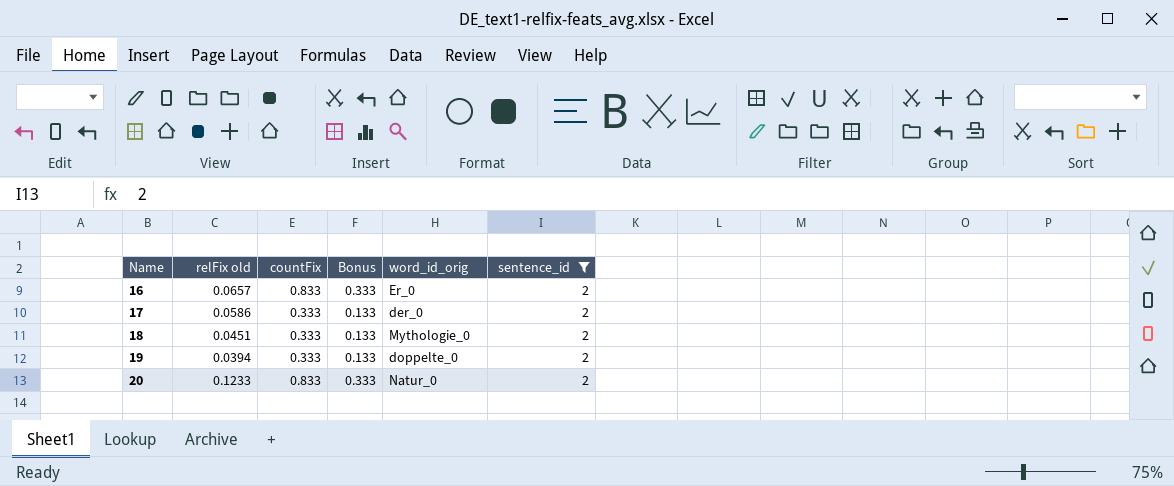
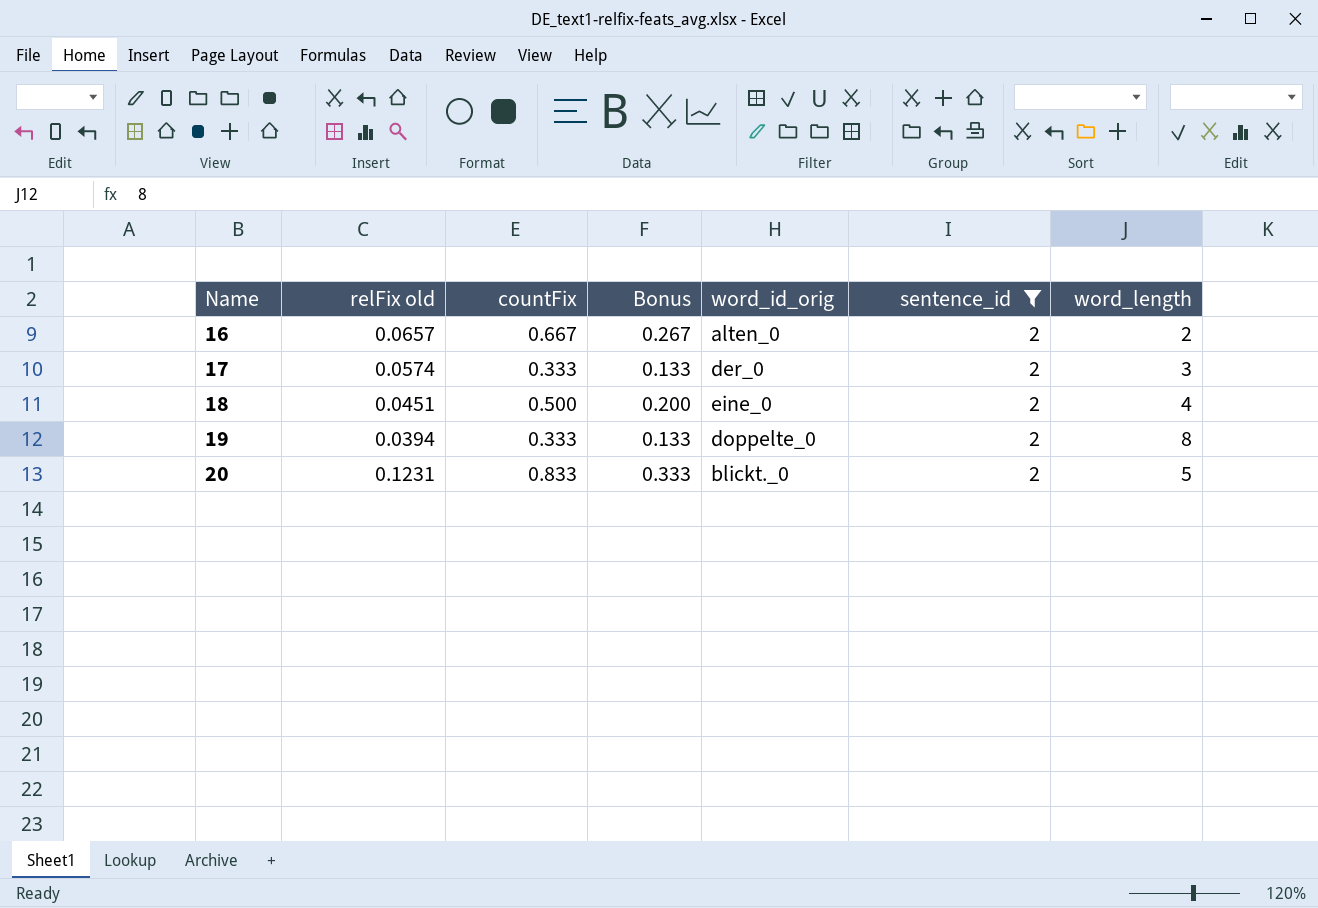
column word_length | position: none -> 7
16 | countFix: 0.833 -> 0.667
16 | Bonus: 0.333 -> 0.267
16 | word_id_orig: Er_0 -> alten_0
17 | relFix old: 0.0586 -> 0.0574
18 | countFix: 0.333 -> 0.500
18 | Bonus: 0.133 -> 0.200
18 | word_id_orig: Mythologie_0 -> eine_0
20 | relFix old: 0.1233 -> 0.1231
20 | word_id_orig: Natur_0 -> blickt._0

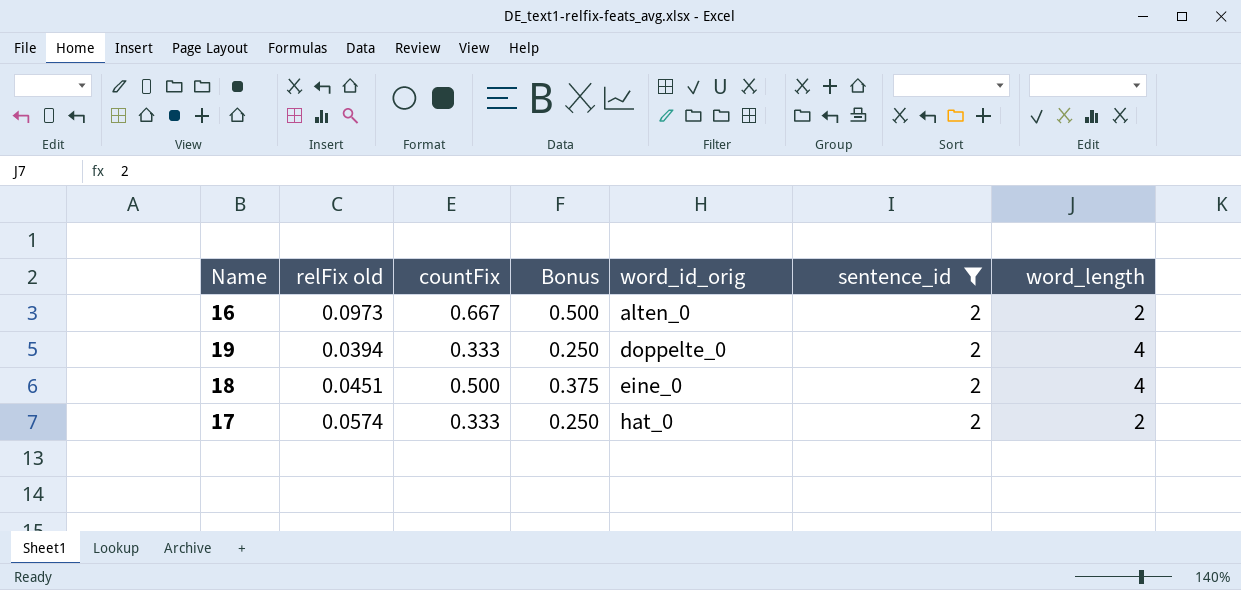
row order: Name ascending -> word_id_orig ascending
column Bonus | formula: [countFix] * 0.4 -> [countFix] * 0.75
row 20: 0.1231 | 0.833 | 0.333 | blickt._0 | 2 | 5 -> none
16 | relFix old: 0.0657 -> 0.0973
19 | word_length: 8 -> 4
17 | word_id_orig: der_0 -> hat_0
17 | word_length: 3 -> 2

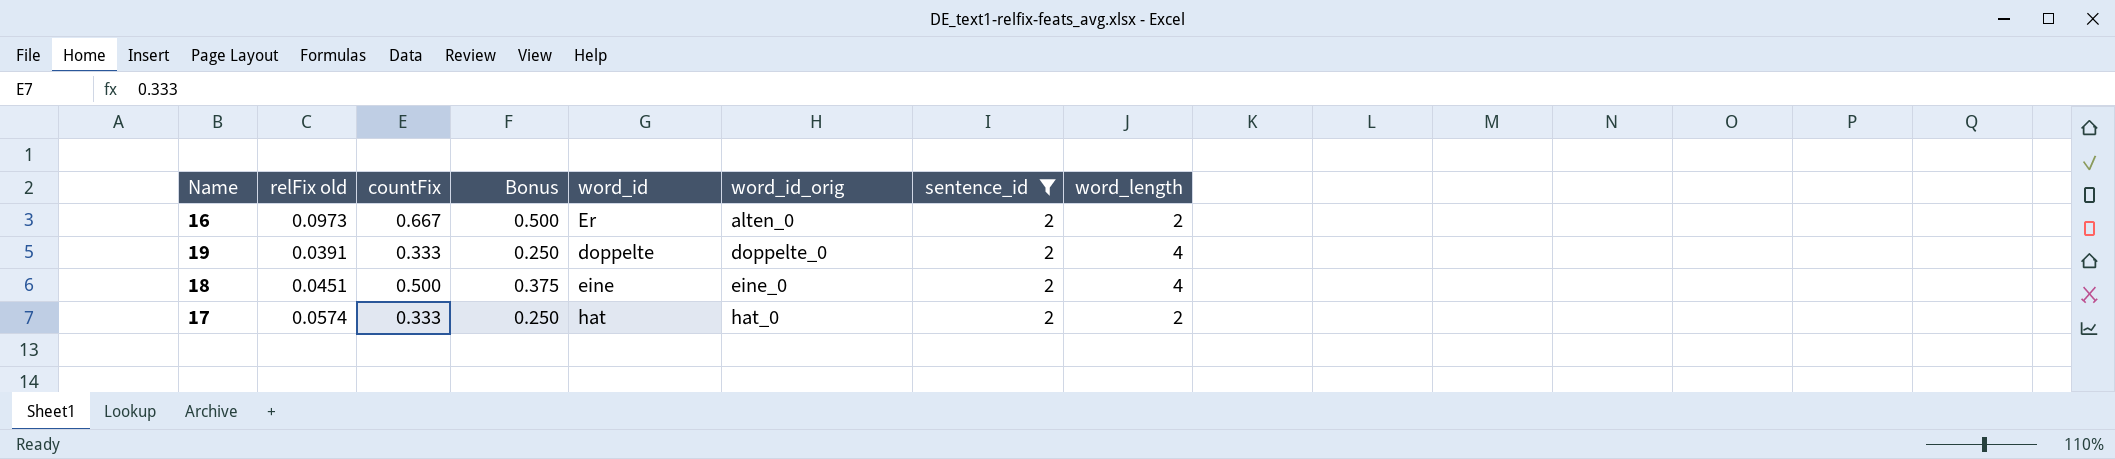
column word_id | position: none -> 5
19 | relFix old: 0.0394 -> 0.0391

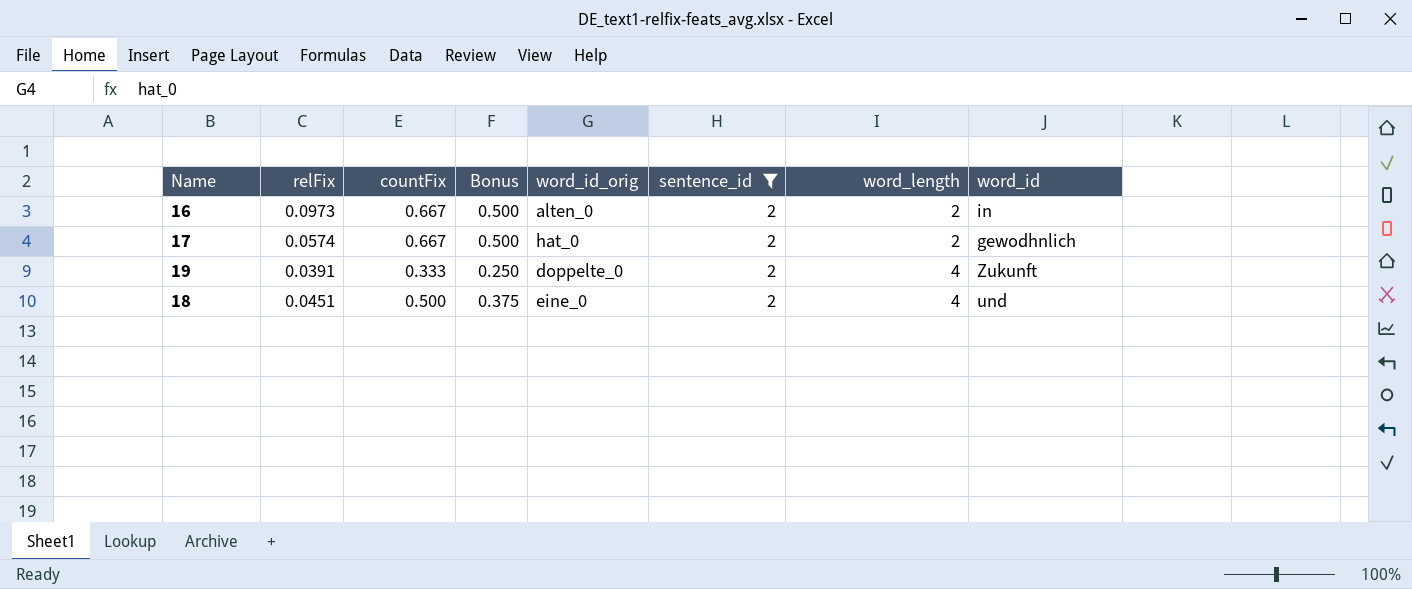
row order: word_id_orig ascending -> word_length ascending
column name: relFix old -> relFix
column word_id | position: 5 -> 8
16 | word_id: Er -> in
17 | countFix: 0.333 -> 0.667
17 | Bonus: 0.250 -> 0.500
17 | word_id: hat -> gewodhnlich
19 | word_id: doppelte -> Zukunft
18 | word_id: eine -> und

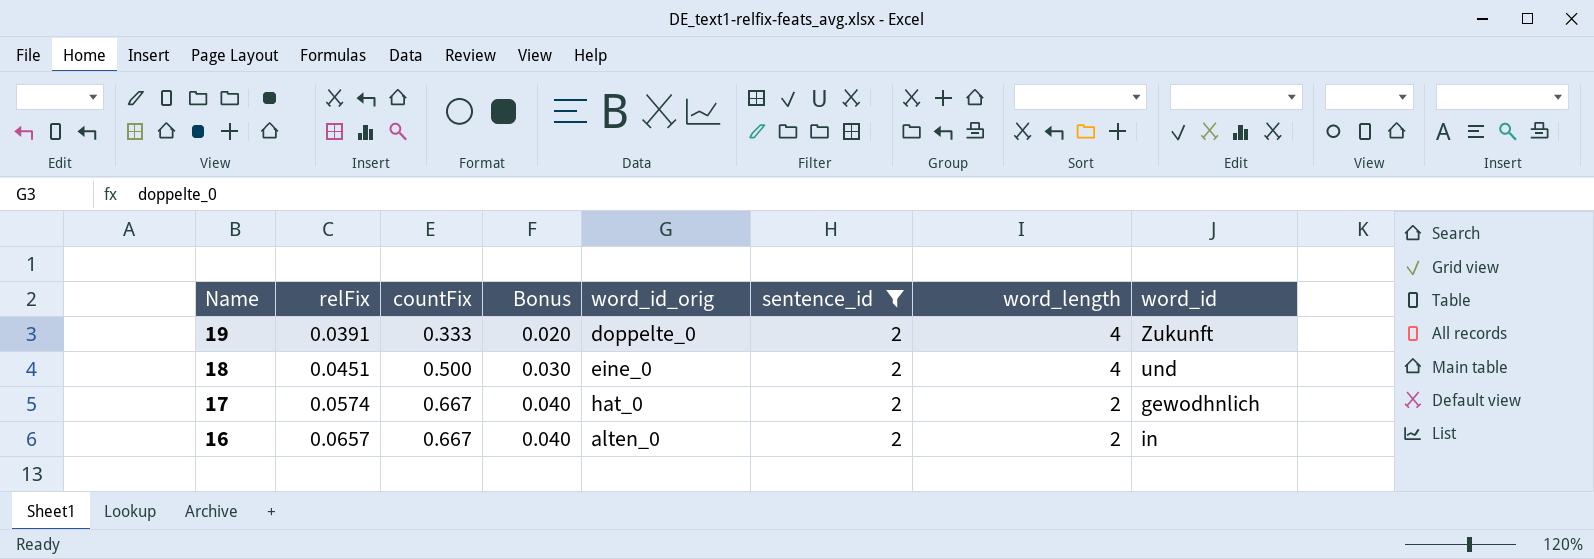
row order: word_length ascending -> Name descending
column Bonus | formula: [countFix] * 0.75 -> [countFix] * 0.06
16 | relFix: 0.0973 -> 0.0657

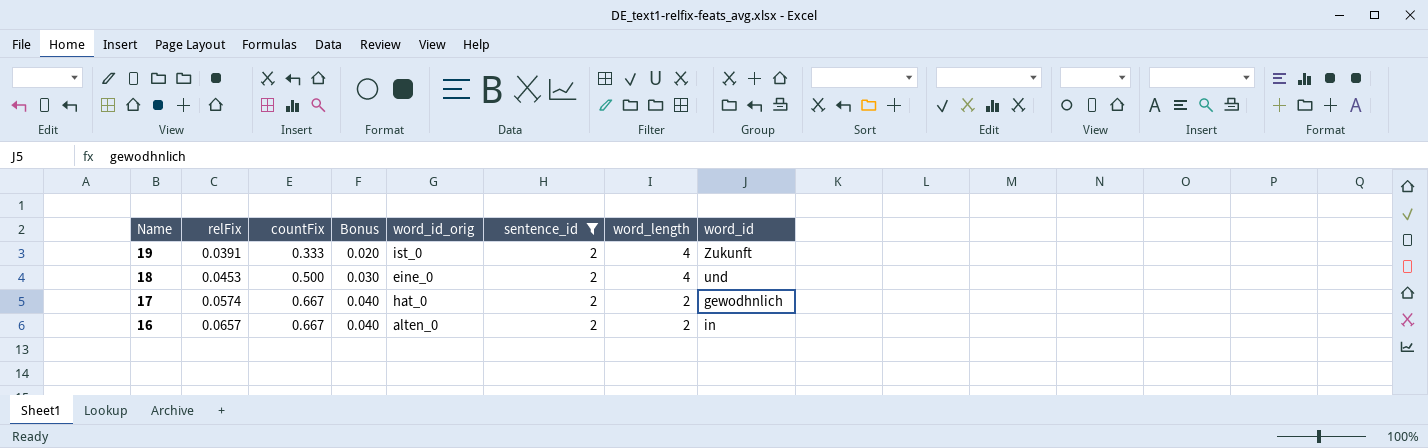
19 | word_id_orig: doppelte_0 -> ist_0
18 | relFix: 0.0451 -> 0.0453

